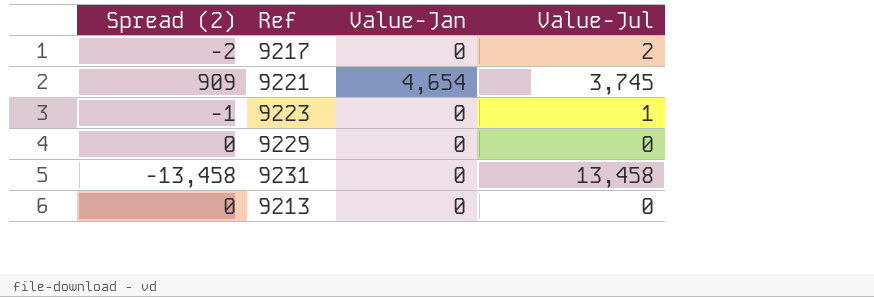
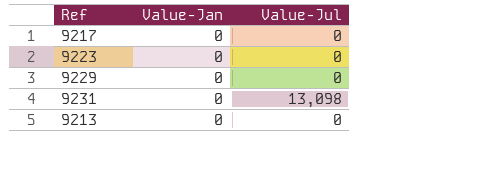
column Spread (2) | formula: [Value-Jan] - [Value-Jul] -> none
row 9221: 909 | 4,654 | 3,745 -> none
9217 | Value-Jul: 2 -> 0
9223 | Value-Jul: 1 -> 0
9231 | Value-Jul: 13,458 -> 13,098

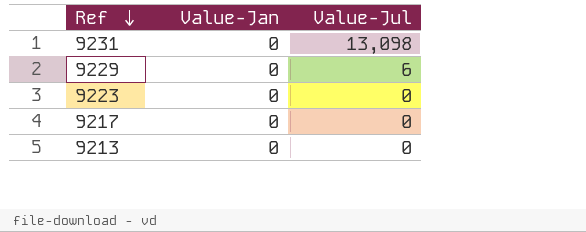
row order: none -> Ref descending
9229 | Value-Jul: 0 -> 6

